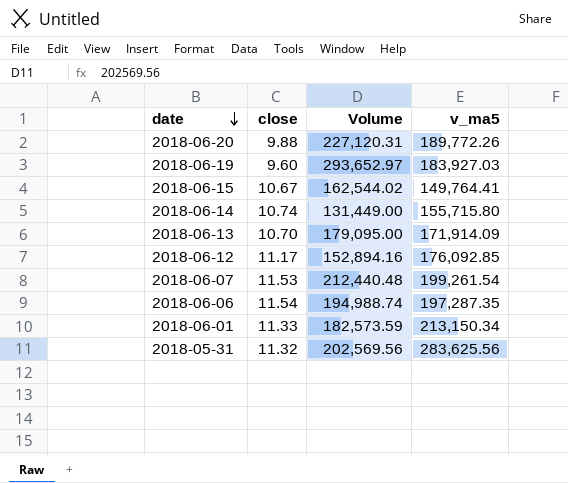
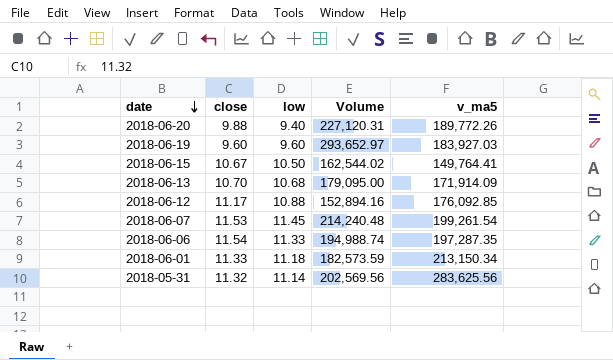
column low | position: none -> 3
row 2018-06-14: 10.74 | 131,449.00 | 155,715.80 -> none
2018-06-07 | Volume: 212,440.48 -> 214,240.48

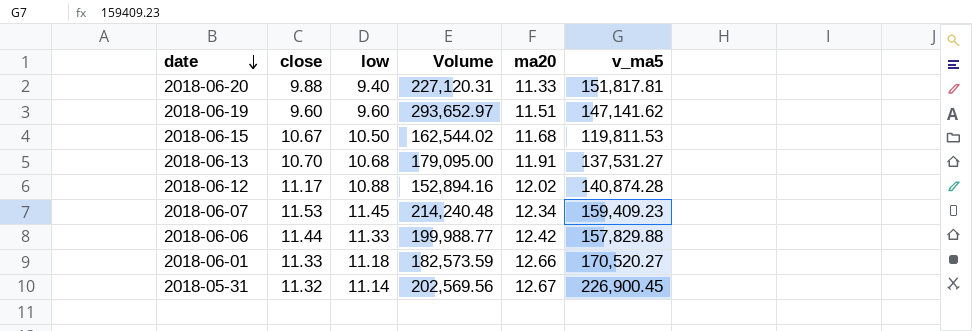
column ma20 | position: none -> 5
2018-06-20 | v_ma5: 189,772.26 -> 151,817.81
2018-06-19 | v_ma5: 183,927.03 -> 147,141.62
2018-06-15 | v_ma5: 149,764.41 -> 119,811.53
2018-06-13 | v_ma5: 171,914.09 -> 137,531.27
2018-06-12 | v_ma5: 176,092.85 -> 140,874.28
2018-06-07 | v_ma5: 199,261.54 -> 159,409.23
2018-06-06 | close: 11.54 -> 11.44
2018-06-06 | Volume: 194,988.74 -> 199,988.77
2018-06-06 | v_ma5: 197,287.35 -> 157,829.88
2018-06-01 | v_ma5: 213,150.34 -> 170,520.27
2018-05-31 | v_ma5: 283,625.56 -> 226,900.45

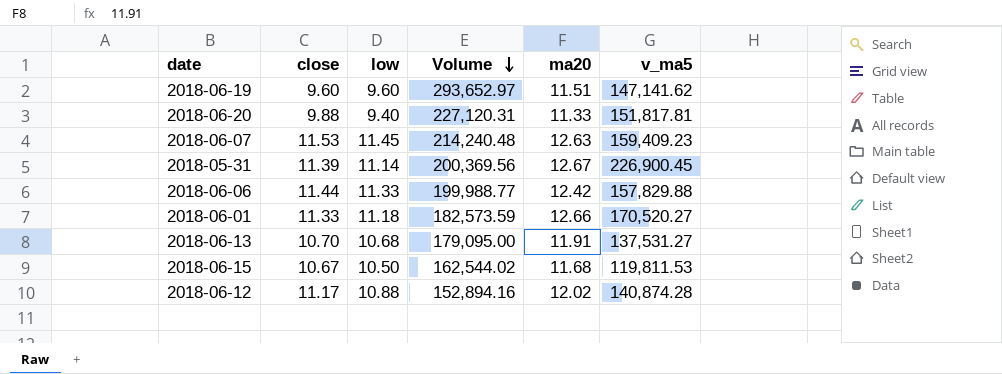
row order: date descending -> Volume descending
2018-06-07 | ma20: 12.34 -> 12.63
2018-05-31 | close: 11.32 -> 11.39
2018-05-31 | Volume: 202,569.56 -> 200,369.56

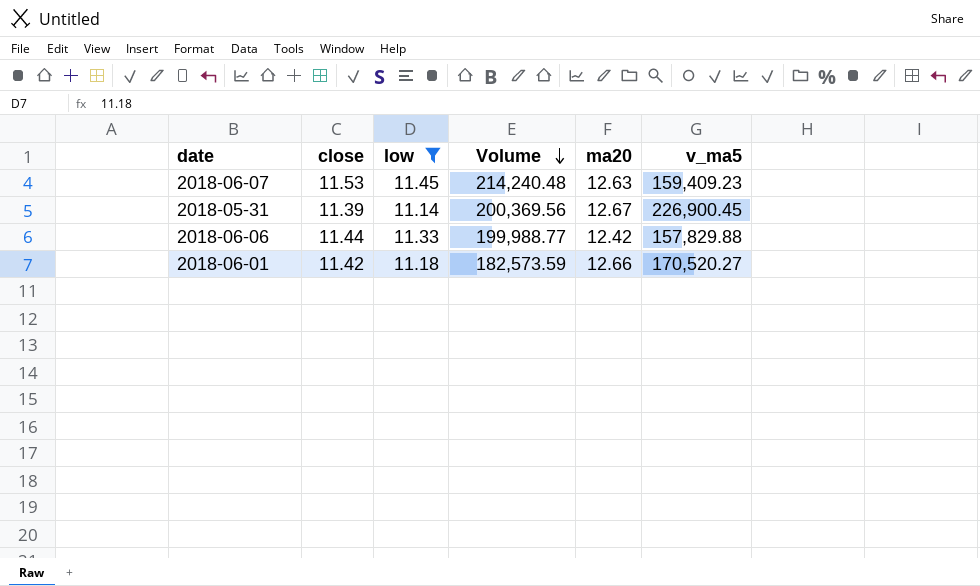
filter: none -> low >= 11.14
2018-06-01 | close: 11.33 -> 11.42

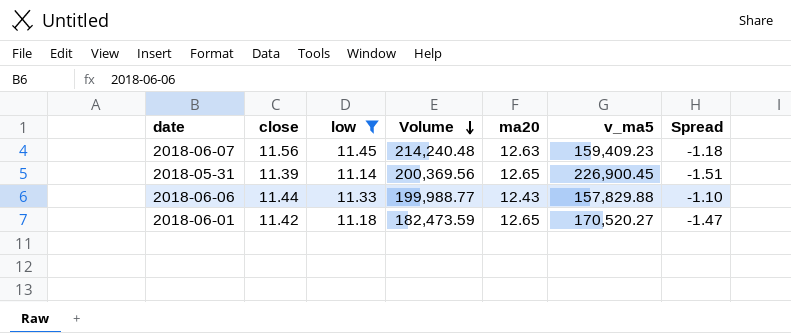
column Spread | formula: none -> [low] - [ma20]
2018-06-07 | close: 11.53 -> 11.56
2018-05-31 | ma20: 12.67 -> 12.65
2018-06-06 | ma20: 12.42 -> 12.43
2018-06-01 | Volume: 182,573.59 -> 182,473.59
2018-06-01 | ma20: 12.66 -> 12.65

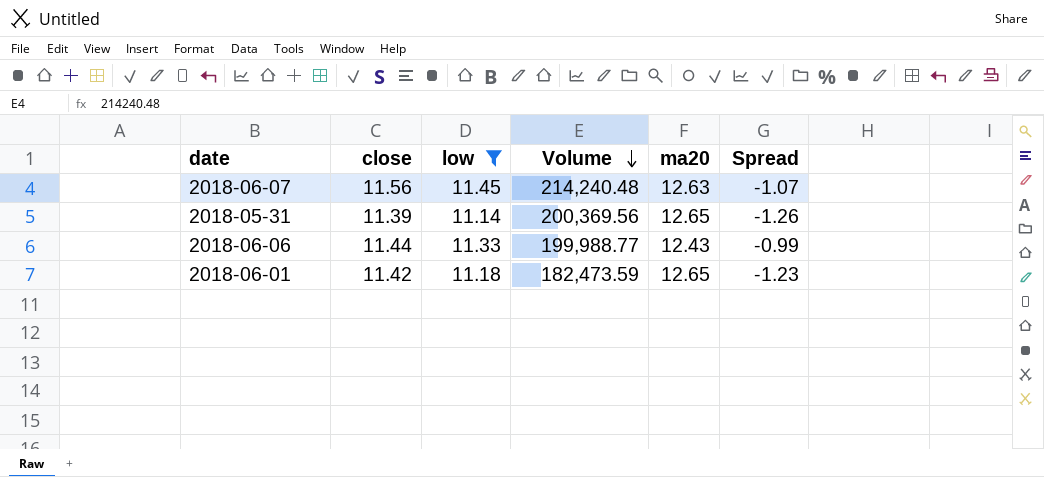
column v_ma5 | position: 6 -> none
column Spread | formula: [low] - [ma20] -> [close] - [ma20]

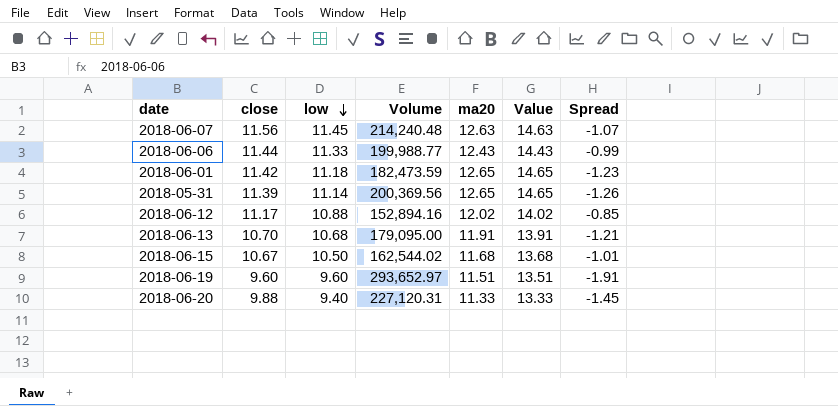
filter: low >= 11.14 -> none
row order: Volume descending -> low descending
column Value | formula: none -> [ma20] + 2

